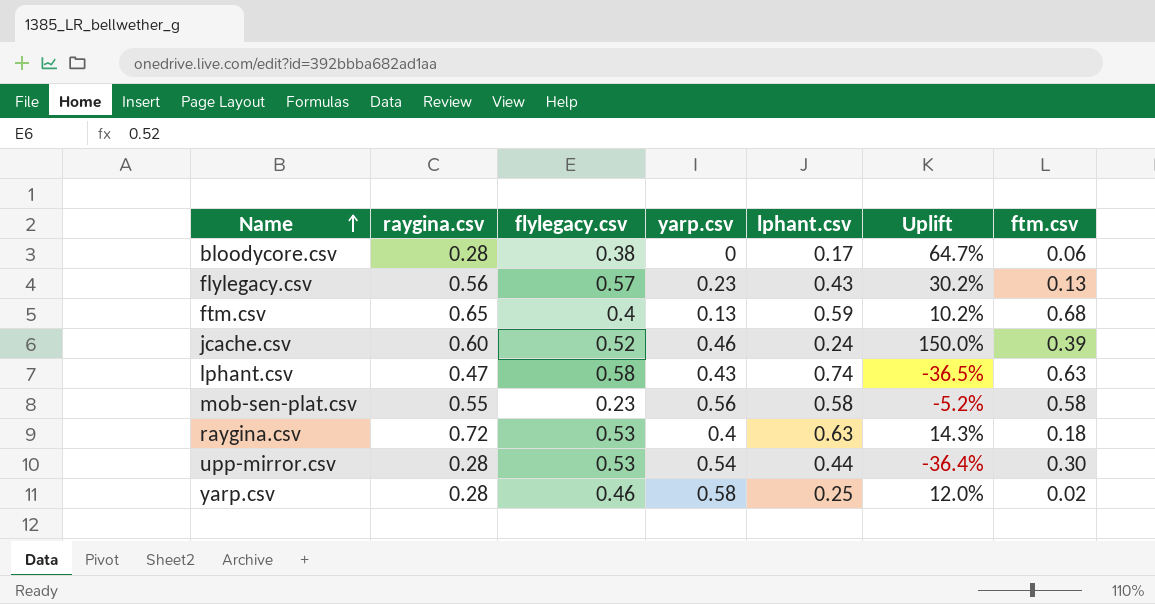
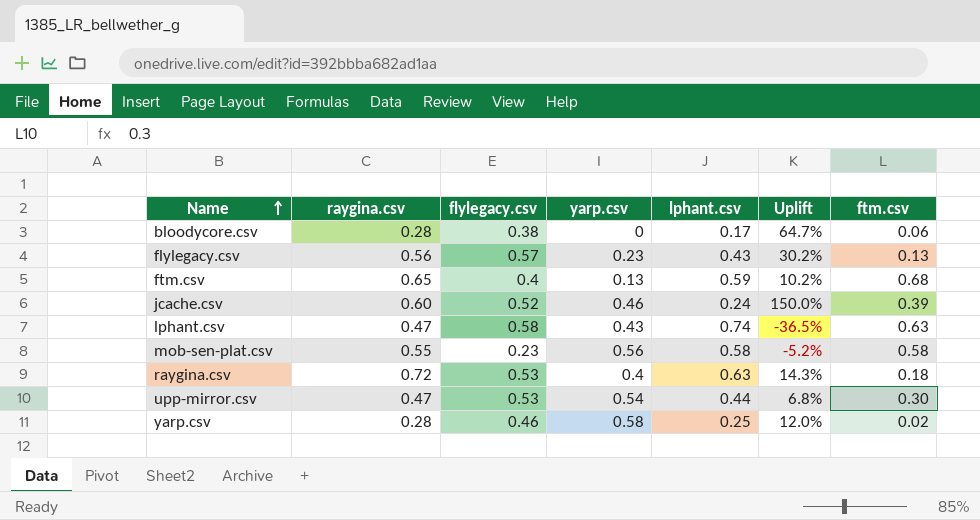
upp-mirror.csv | raygina.csv: 0.28 -> 0.47
upp-mirror.csv | Uplift: -36.4% -> 6.8%

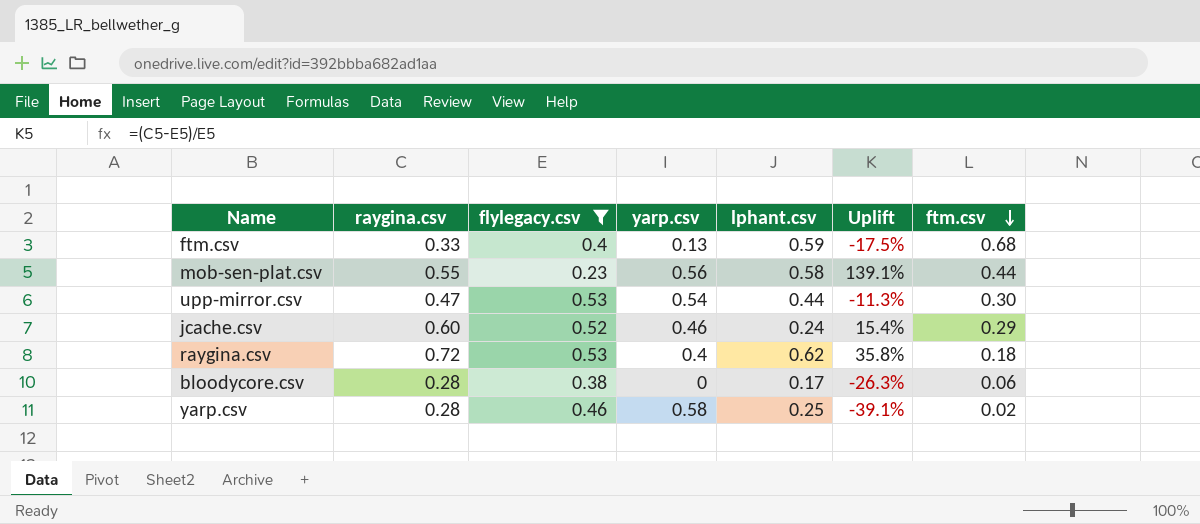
filter: none -> flylegacy.csv <= 0.53
row order: Name ascending -> ftm.csv descending
column Uplift | formula: ([raygina.csv] - [lphant.csv]) / [lphant.csv] -> ([raygina.csv] - [flylegacy.csv]) / [flylegacy.csv]
ftm.csv | raygina.csv: 0.65 -> 0.33
mob-sen-plat.csv | ftm.csv: 0.58 -> 0.44
jcache.csv | ftm.csv: 0.39 -> 0.29
raygina.csv | lphant.csv: 0.63 -> 0.62

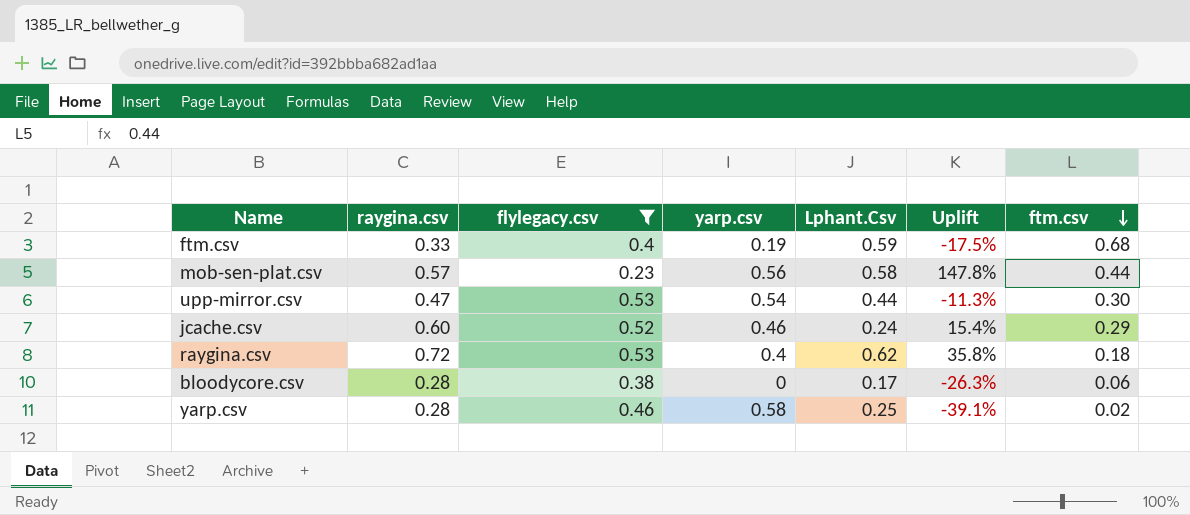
column name: lphant.csv -> Lphant.Csv
ftm.csv | yarp.csv: 0.13 -> 0.19
mob-sen-plat.csv | raygina.csv: 0.55 -> 0.57
mob-sen-plat.csv | Uplift: 139.1% -> 147.8%

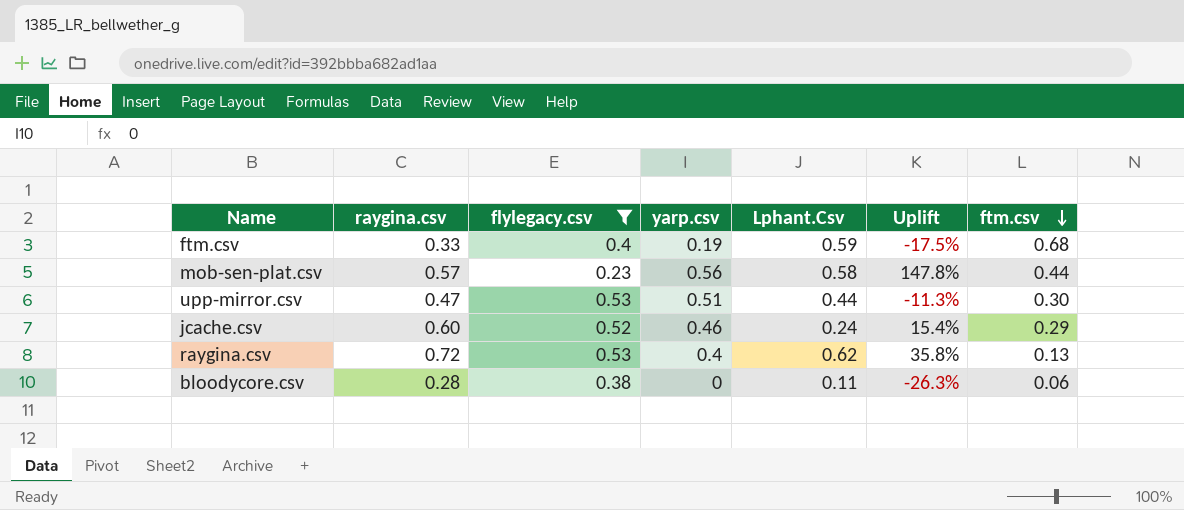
row yarp.csv: 0.28 | 0.46 | 0.58 | 0.25 | -39.1% | 0.02 -> none
upp-mirror.csv | yarp.csv: 0.54 -> 0.51
raygina.csv | ftm.csv: 0.18 -> 0.13
bloodycore.csv | Lphant.Csv: 0.17 -> 0.11

